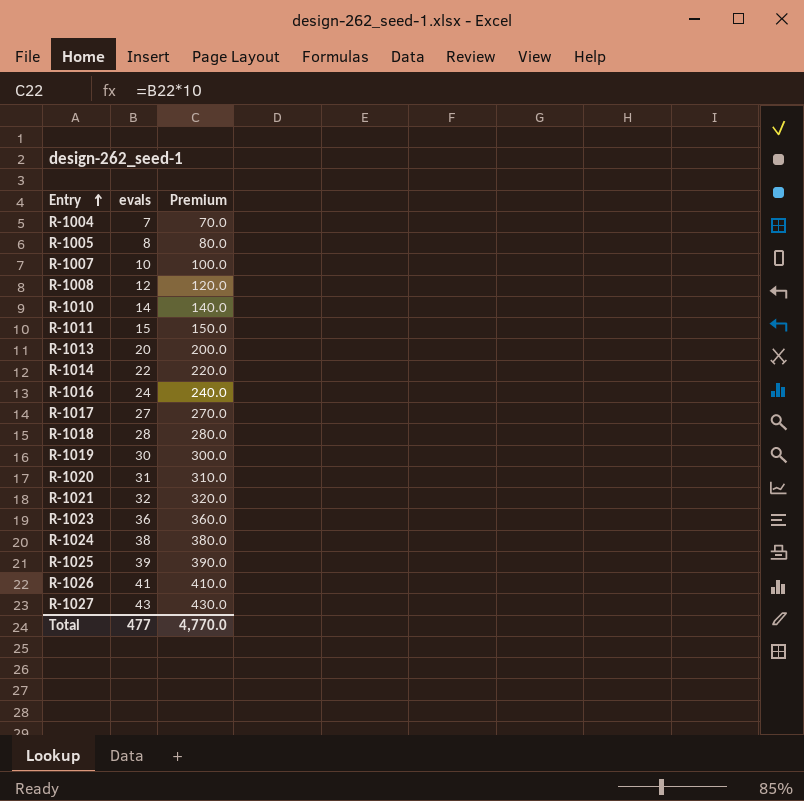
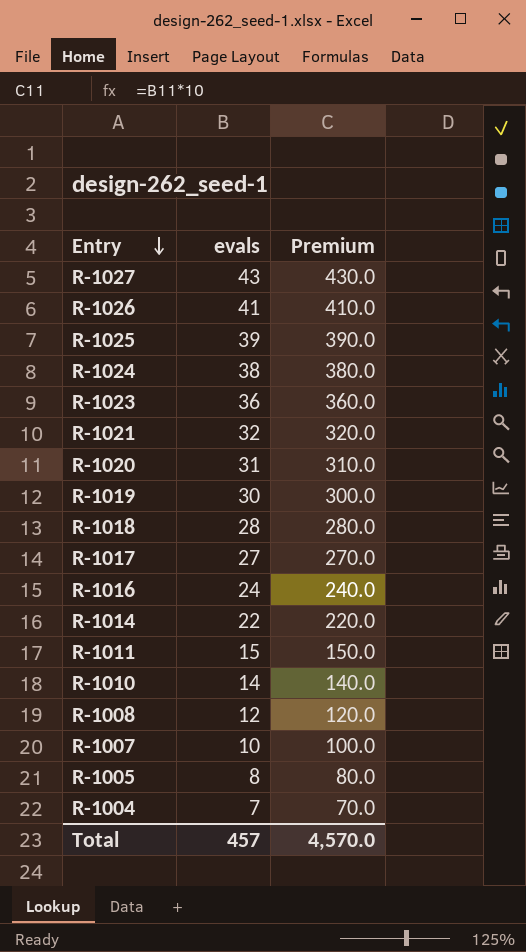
row order: Entry ascending -> Entry descending
row R-1013: 20 | 200.0 -> none
Total | evals: 477 -> 457
Total | Premium: 4,770.0 -> 4,570.0

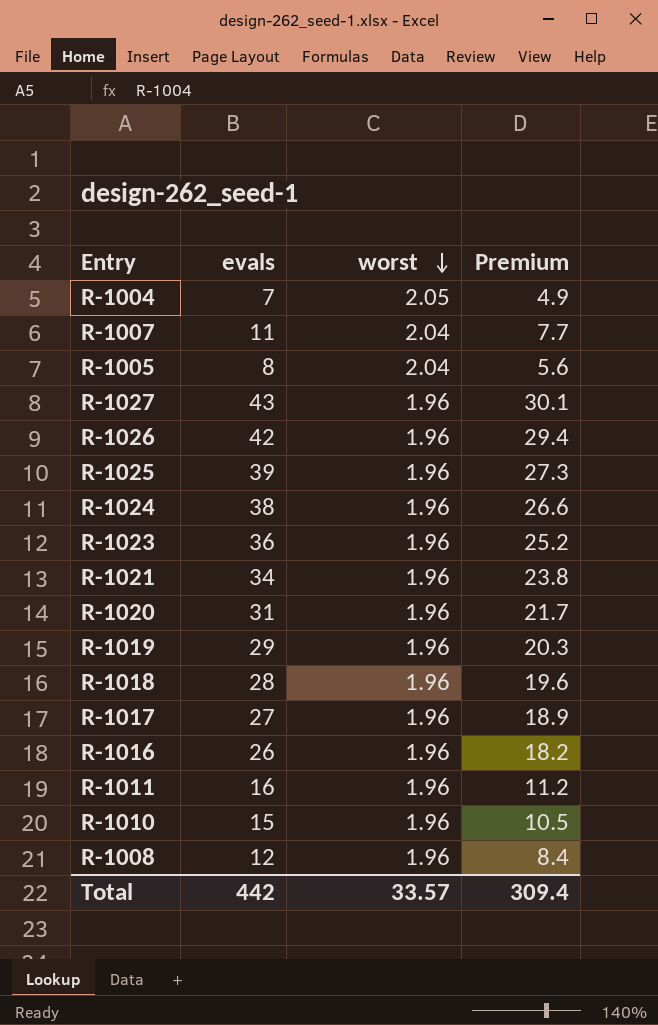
row order: Entry descending -> worst descending
column worst | position: none -> 3
column Premium | formula: [evals] * 10 -> [evals] * 0.7
row R-1014: 22 | 220.0 -> none
R-1007 | evals: 10 -> 11
R-1026 | evals: 41 -> 42
R-1021 | evals: 32 -> 34
R-1019 | evals: 30 -> 29
R-1016 | evals: 24 -> 26
R-1011 | evals: 15 -> 16
R-1010 | evals: 14 -> 15
Total | evals: 457 -> 442
Total | Premium: 4,570.0 -> 309.4

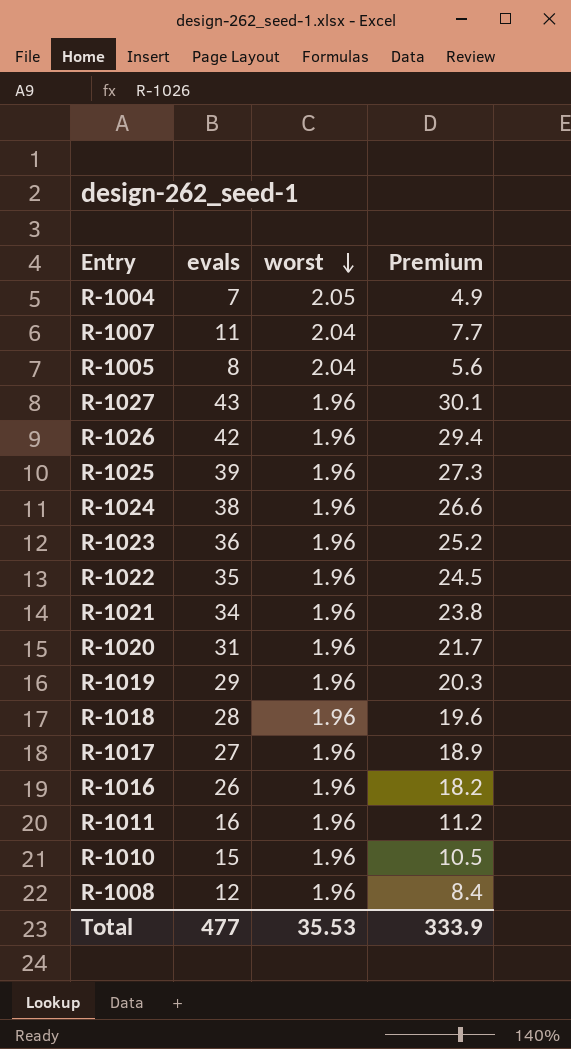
row R-1022: none -> 35 | 1.96 | 24.5
Total | evals: 442 -> 477
Total | worst: 33.57 -> 35.53
Total | Premium: 309.4 -> 333.9

